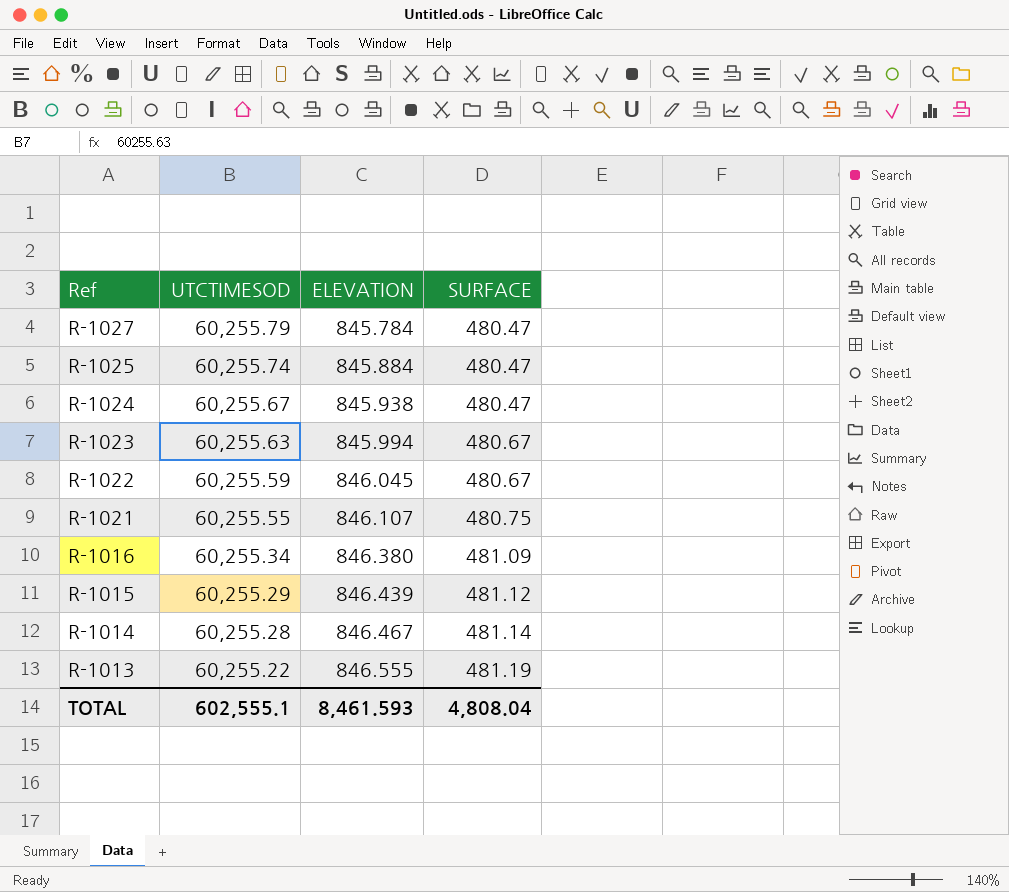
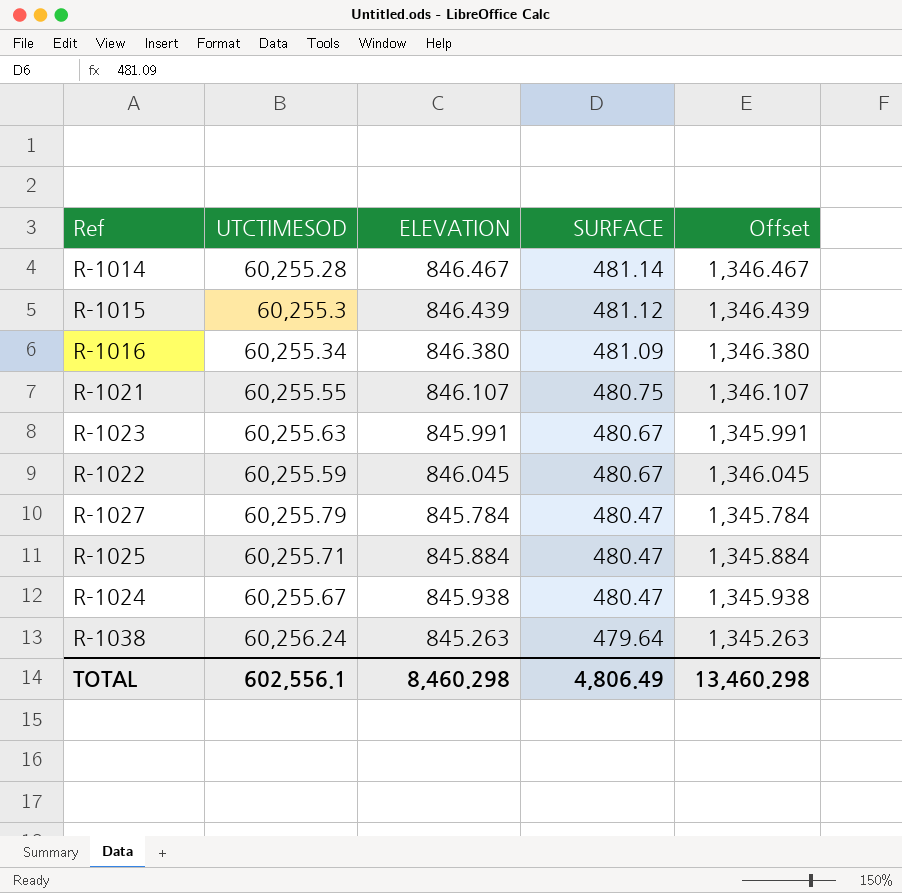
row order: Ref descending -> SURFACE descending
column Offset | formula: none -> [ELEVATION] + 500
row R-1013: 60,255.22 | 846.555 | 481.19 -> none
R-1015 | UTCTIMESOD: 60,255.29 -> 60,255.3
R-1023 | ELEVATION: 845.994 -> 845.991
R-1025 | UTCTIMESOD: 60,255.74 -> 60,255.71
row R-1038: none -> 60,256.24 | 845.263 | 479.64 | 1,345.263
TOTAL | UTCTIMESOD: 602,555.1 -> 602,556.1
TOTAL | ELEVATION: 8,461.593 -> 8,460.298
TOTAL | SURFACE: 4,808.04 -> 4,806.49

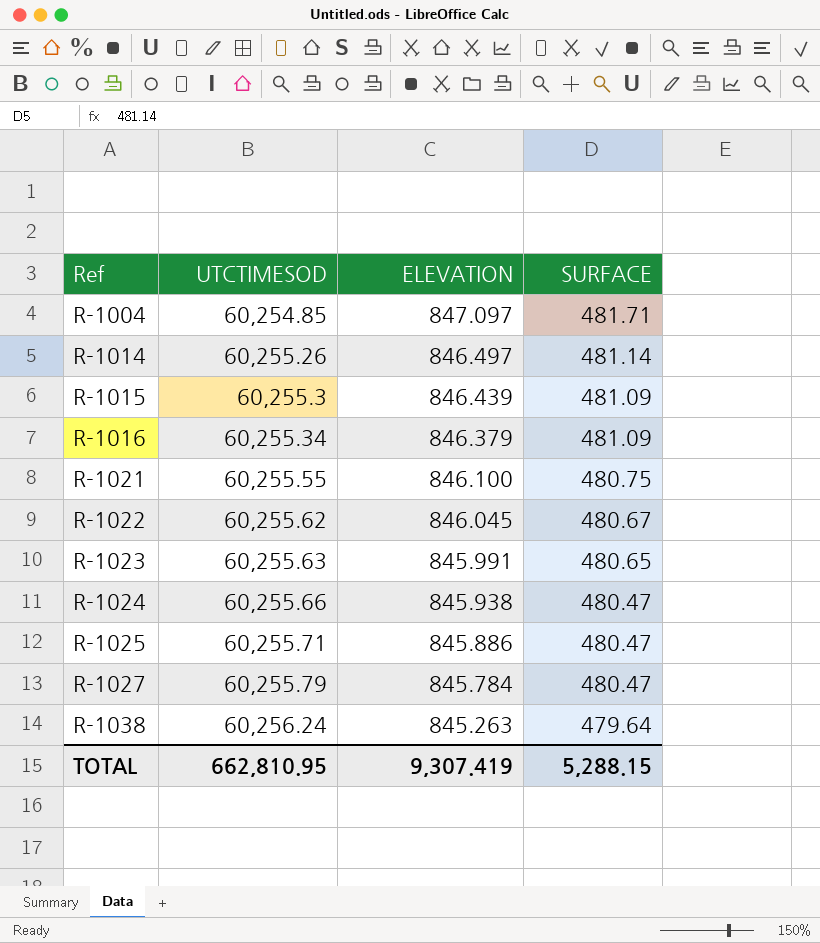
row order: SURFACE descending -> Ref ascending
column Offset | formula: [ELEVATION] + 500 -> none
row R-1004: none -> 60,254.85 | 847.097 | 481.71
R-1014 | UTCTIMESOD: 60,255.28 -> 60,255.26
R-1014 | ELEVATION: 846.467 -> 846.497
R-1015 | SURFACE: 481.12 -> 481.09
R-1016 | ELEVATION: 846.380 -> 846.379
R-1021 | ELEVATION: 846.107 -> 846.100
R-1022 | UTCTIMESOD: 60,255.59 -> 60,255.62
R-1023 | SURFACE: 480.67 -> 480.65
R-1024 | UTCTIMESOD: 60,255.67 -> 60,255.66
R-1025 | ELEVATION: 845.884 -> 845.886
TOTAL | UTCTIMESOD: 602,556.1 -> 662,810.95
TOTAL | ELEVATION: 8,460.298 -> 9,307.419
TOTAL | SURFACE: 4,806.49 -> 5,288.15

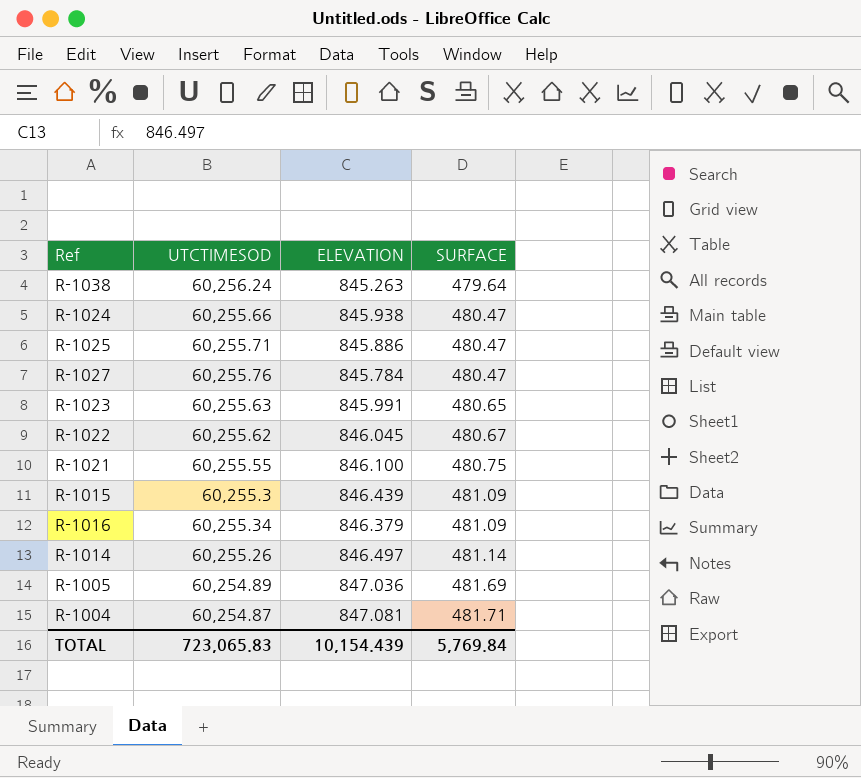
row order: Ref ascending -> SURFACE ascending
R-1027 | UTCTIMESOD: 60,255.79 -> 60,255.76
row R-1005: none -> 60,254.89 | 847.036 | 481.69
R-1004 | UTCTIMESOD: 60,254.85 -> 60,254.87
R-1004 | ELEVATION: 847.097 -> 847.081
TOTAL | UTCTIMESOD: 662,810.95 -> 723,065.83
TOTAL | ELEVATION: 9,307.419 -> 10,154.439
TOTAL | SURFACE: 5,288.15 -> 5,769.84

